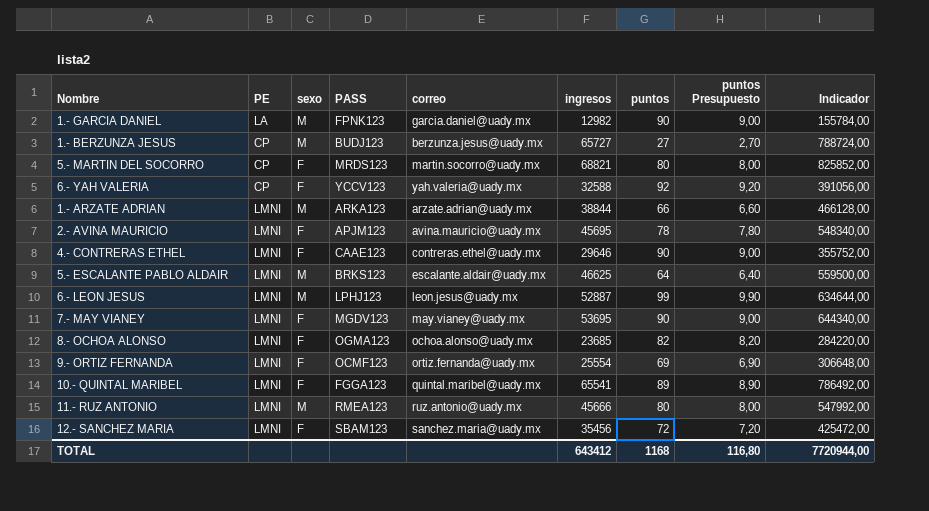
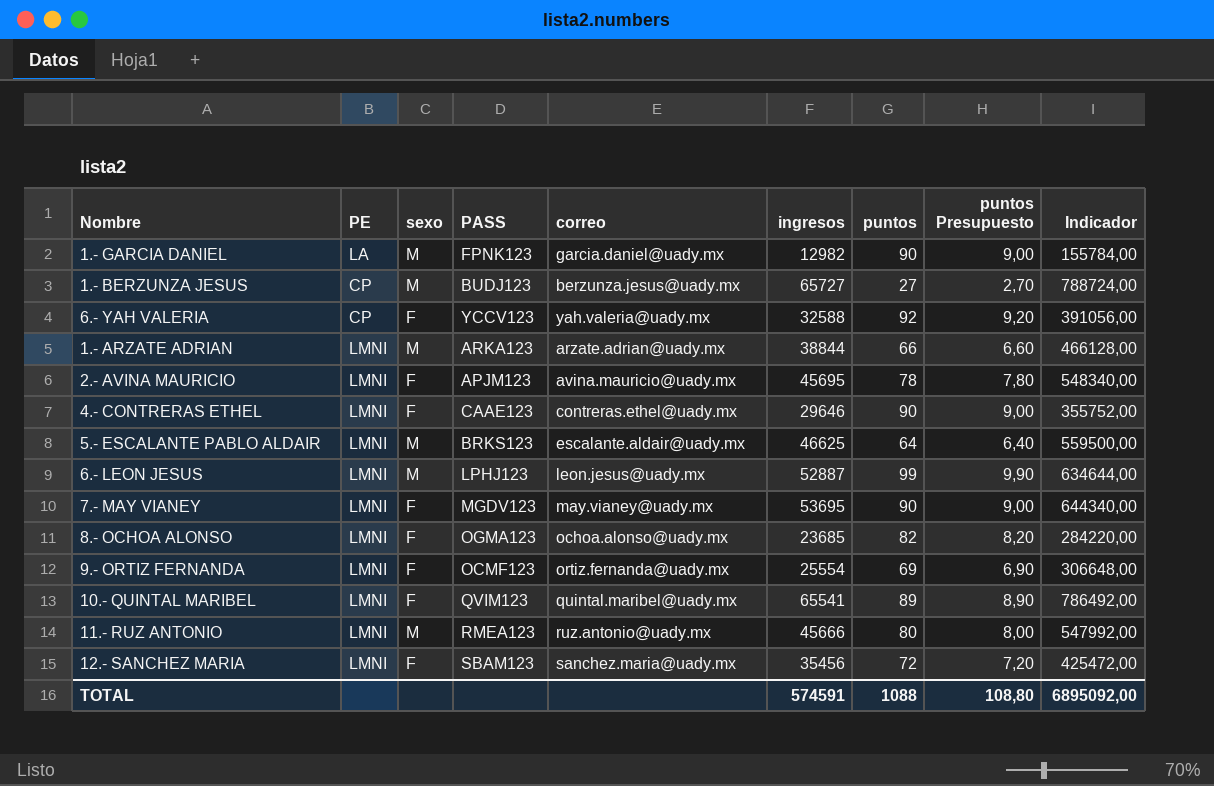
row 5.- MARTIN DEL SOCORRO: CP | F | MRDS123 | martin.socorro@uady.mx | 68821 | 80 | 8,00 | 825852,00 -> none
10.- QUINTAL MARIBEL | PASS: FGGA123 -> QVIM123
TOTAL | ingresos: 643412 -> 574591
TOTAL | puntos: 1168 -> 1088
TOTAL | puntos Presupuesto: 116,80 -> 108,80
TOTAL | Indicador: 7720944,00 -> 6895092,00

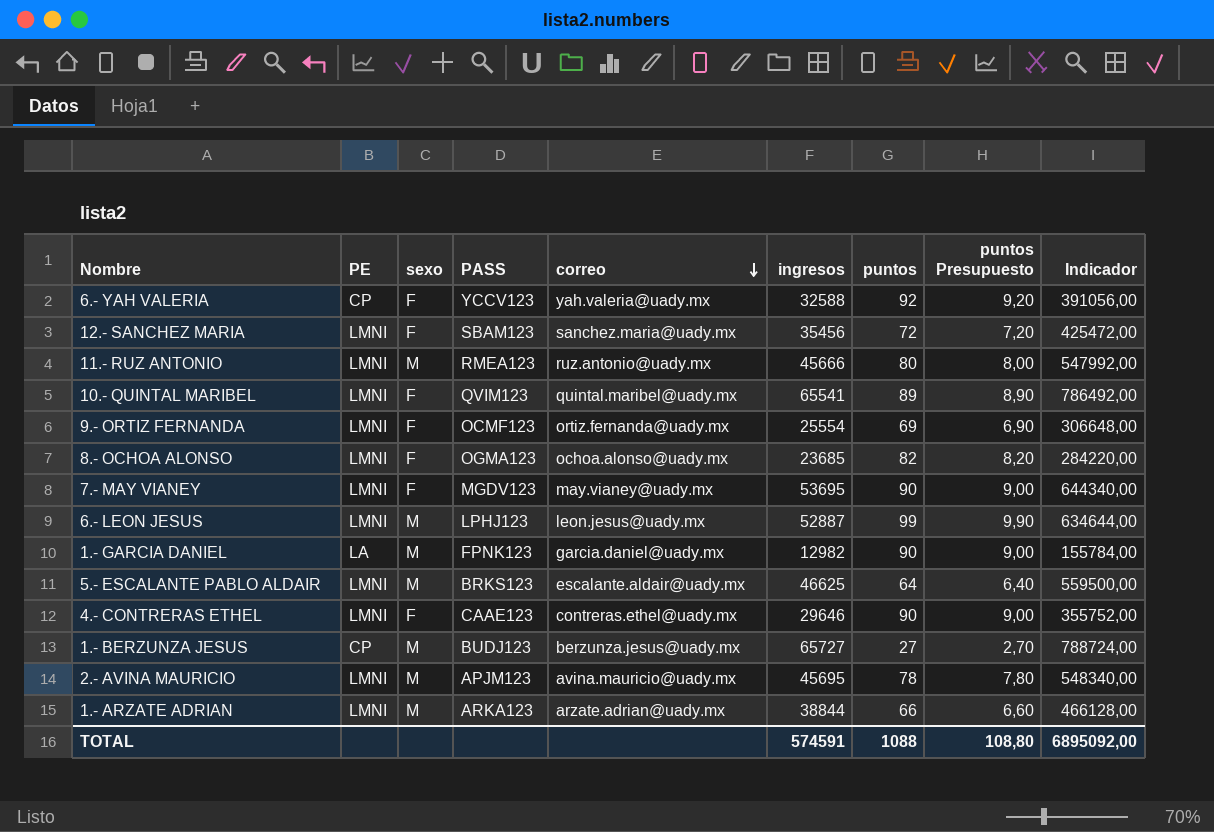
row order: none -> correo descending
2.- AVINA MAURICIO | sexo: F -> M

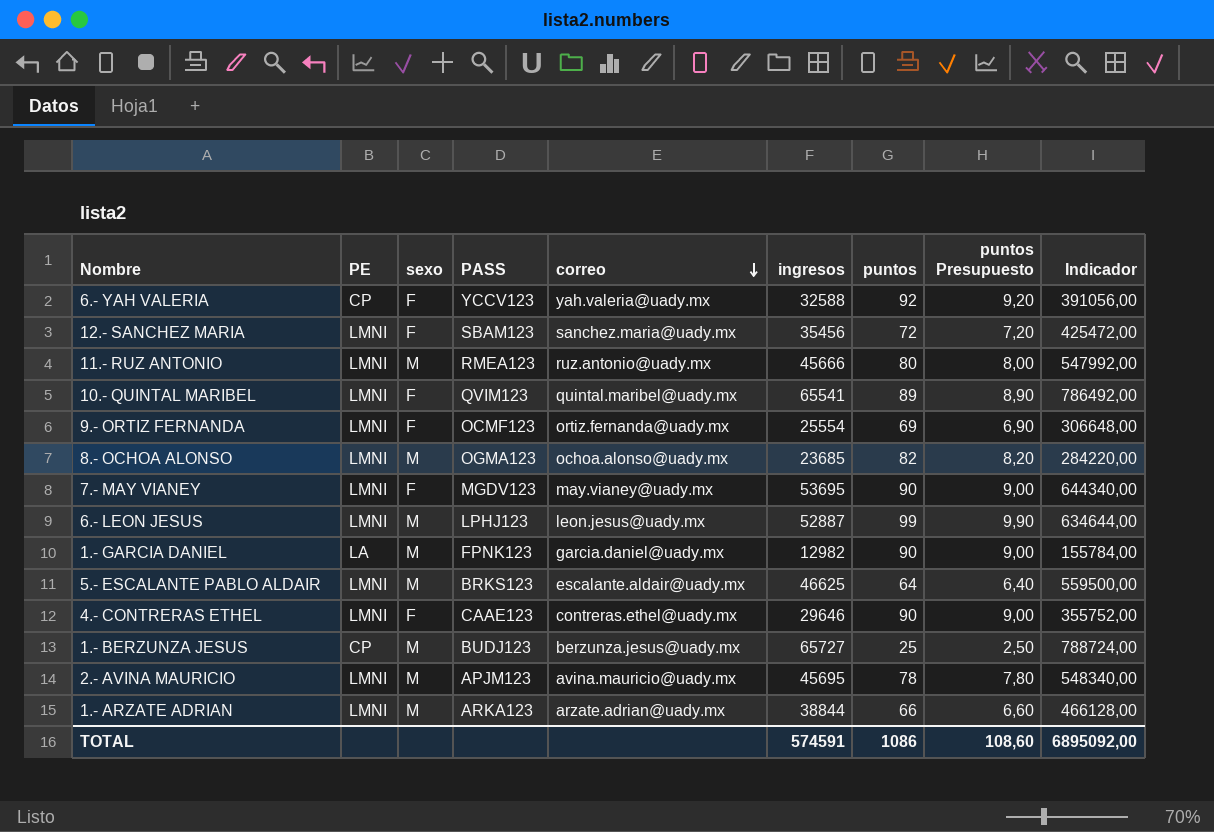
8.- OCHOA ALONSO | sexo: F -> M
1.- BERZUNZA JESUS | puntos: 27 -> 25
1.- BERZUNZA JESUS | puntos Presupuesto: 2,70 -> 2,50
TOTAL | puntos: 1088 -> 1086
TOTAL | puntos Presupuesto: 108,80 -> 108,60

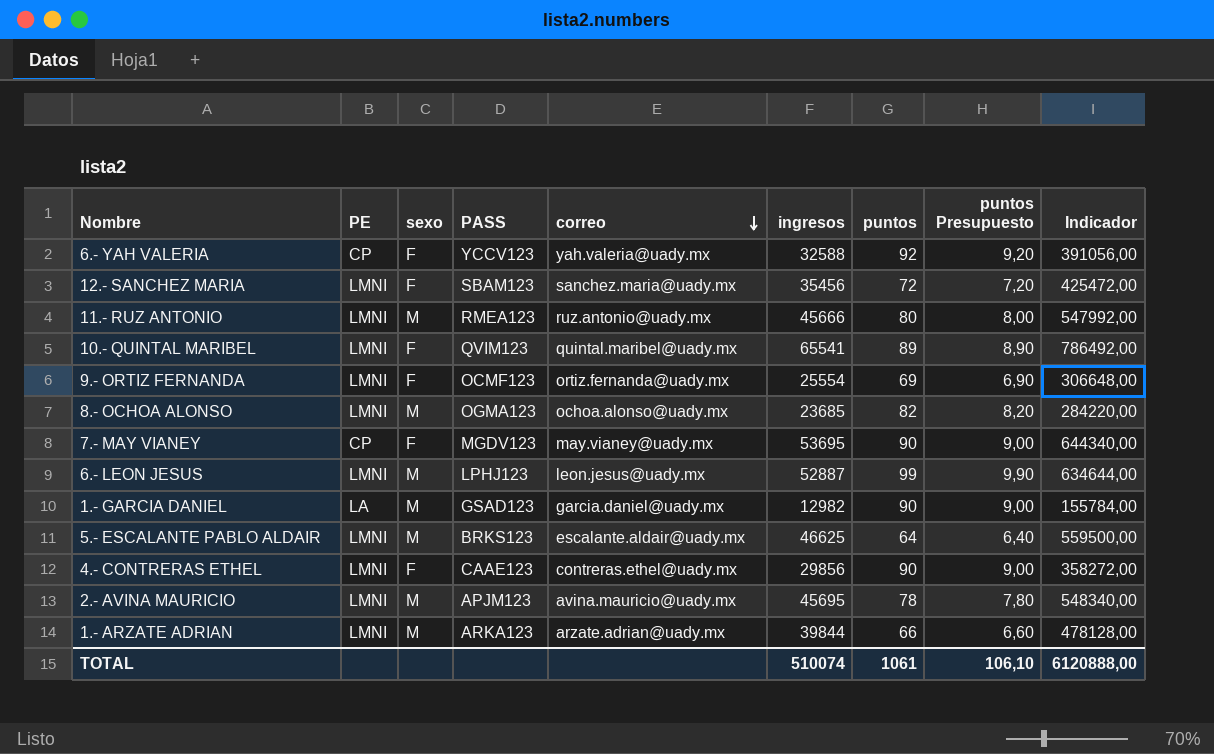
row 1.- BERZUNZA JESUS: CP | M | BUDJ123 | berzunza.jesus@uady.mx | 65727 | 25 | 2,50 | 788724,00 -> none
7.- MAY VIANEY | PE: LMNI -> CP
1.- GARCIA DANIEL | PASS: FPNK123 -> GSAD123
4.- CONTRERAS ETHEL | ingresos: 29646 -> 29856
4.- CONTRERAS ETHEL | Indicador: 355752,00 -> 358272,00
1.- ARZATE ADRIAN | ingresos: 38844 -> 39844
1.- ARZATE ADRIAN | Indicador: 466128,00 -> 478128,00
TOTAL | ingresos: 574591 -> 510074
TOTAL | puntos: 1086 -> 1061
TOTAL | puntos Presupuesto: 108,60 -> 106,10
TOTAL | Indicador: 6895092,00 -> 6120888,00

